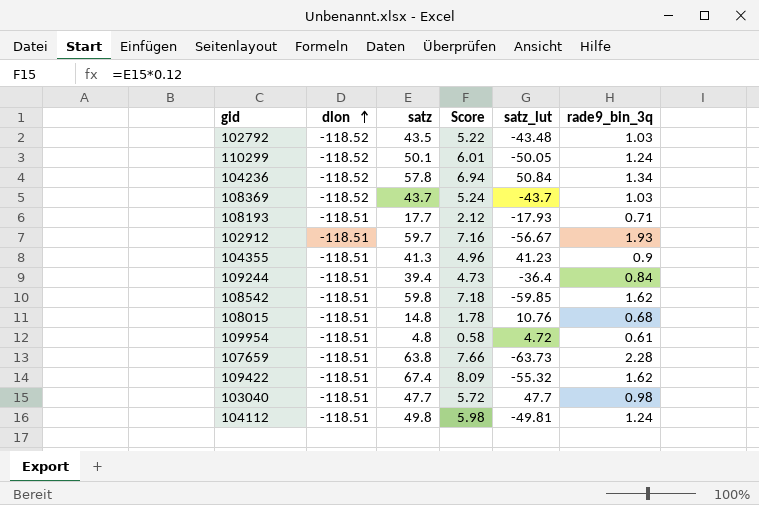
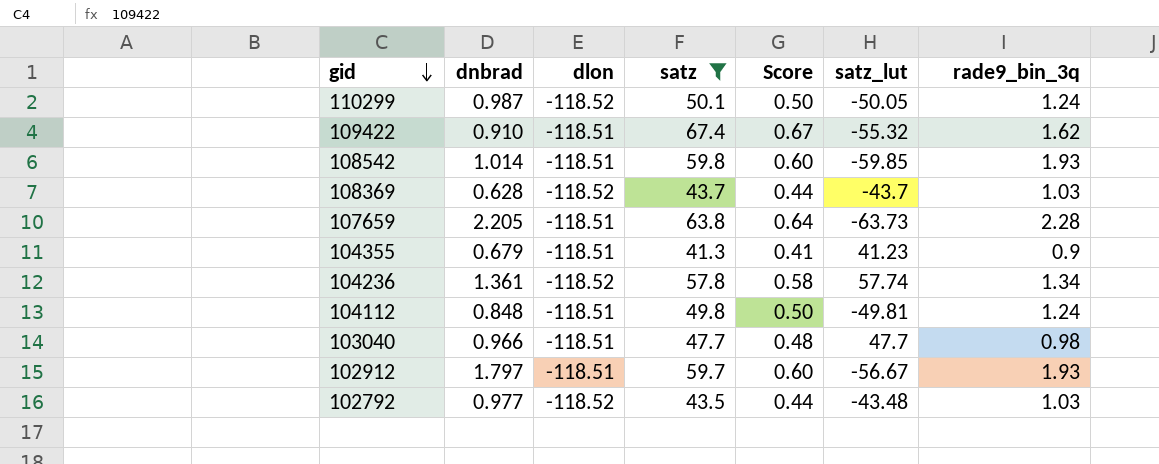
filter: none -> satz >= 41.3
row order: dlon ascending -> gid descending
column dnbrad | position: none -> 2
column Score | formula: [satz] * 0.12 -> [satz] * 0.01
108542 | rade9_bin_3q: 1.62 -> 1.93
104236 | satz_lut: 50.84 -> 57.74

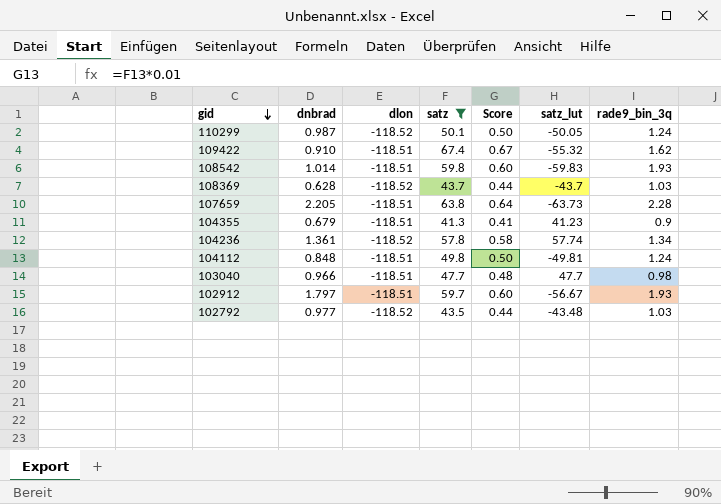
108542 | satz_lut: -59.85 -> -59.83

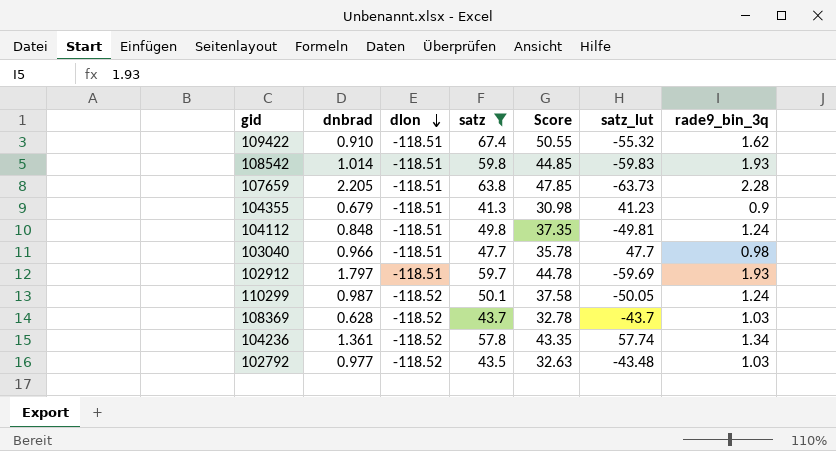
row order: gid descending -> dlon descending
column Score | formula: [satz] * 0.01 -> [satz] * 0.75
102912 | satz_lut: -56.67 -> -59.69

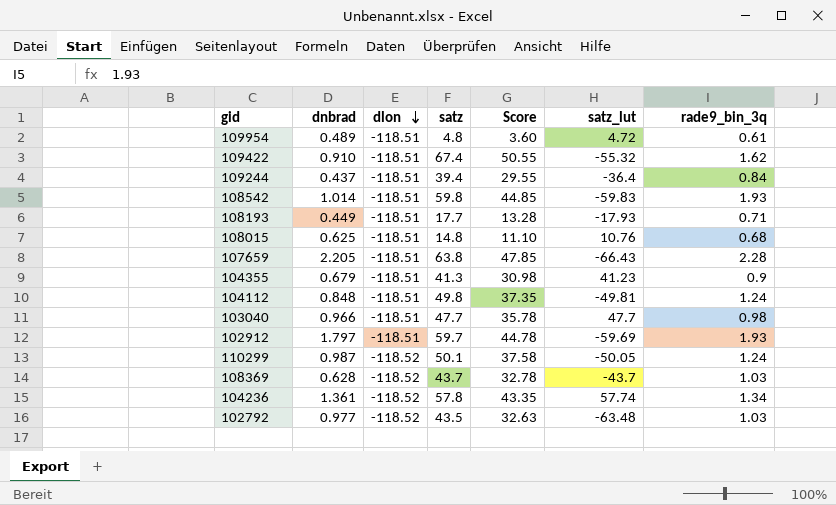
filter: satz >= 41.3 -> none
107659 | satz_lut: -63.73 -> -66.43
102792 | satz_lut: -43.48 -> -63.48

